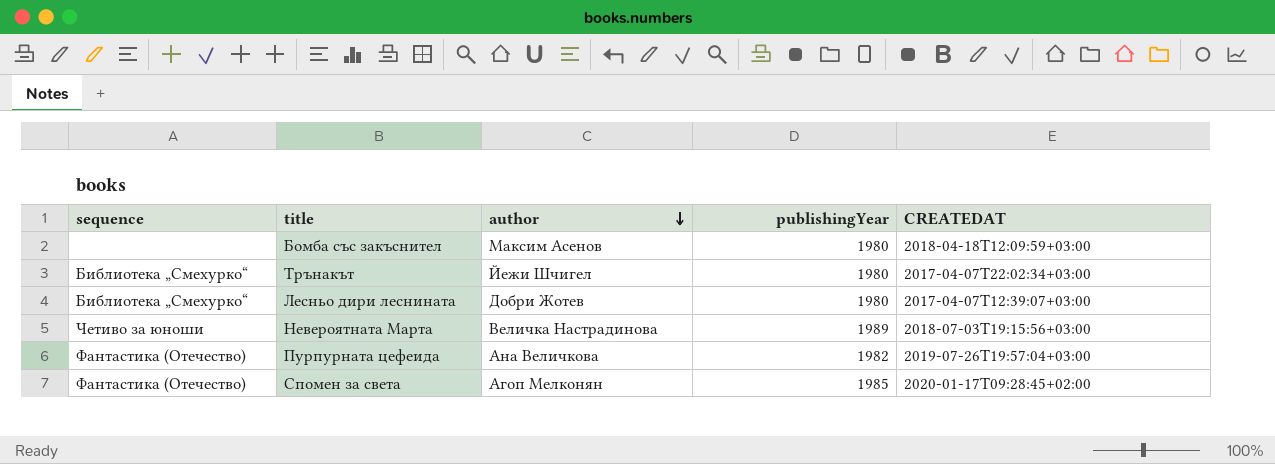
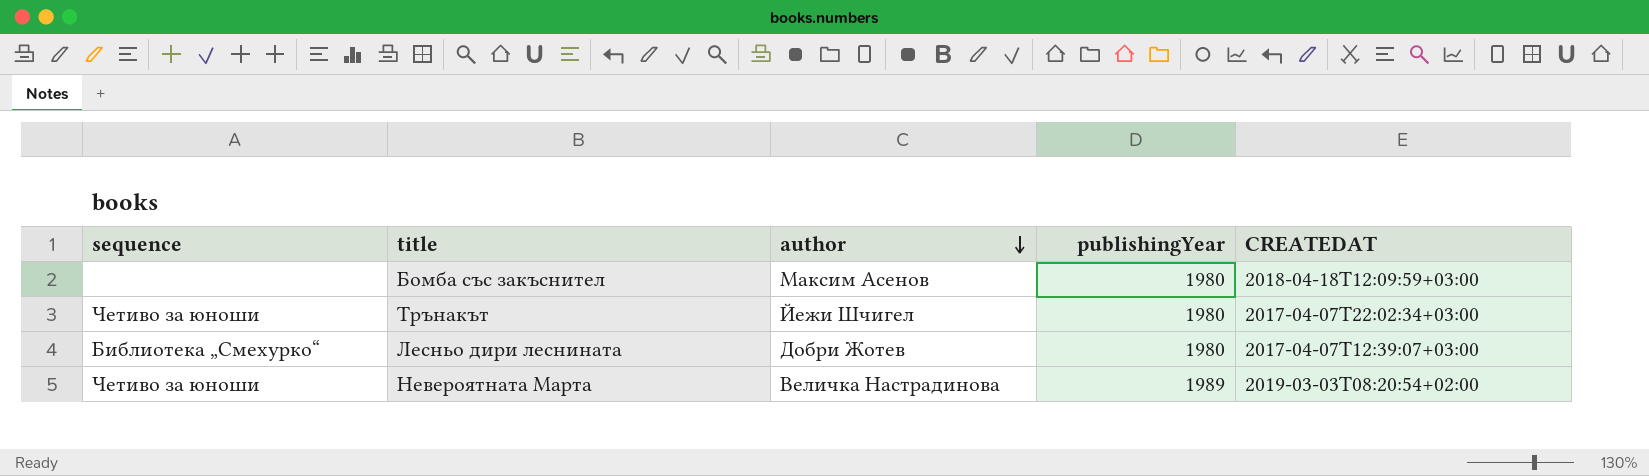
row Пурпурната цефеида: Фантастика (Отечество) | Ана Величкова | 1982 | 2019-07-26T19:57:04+03:00 -> none
row Спомен за света: Фантастика (Отечество) | Агоп Мелконян | 1985 | 2020-01-17T09:28:45+02:00 -> none
Трънакът | sequence: Библиотека „Смехурко“ -> Четиво за юноши
Невероятната Марта | CREATEDAT: 2018-07-03T19:15:56+03:00 -> 2019-03-03T08:20:54+02:00

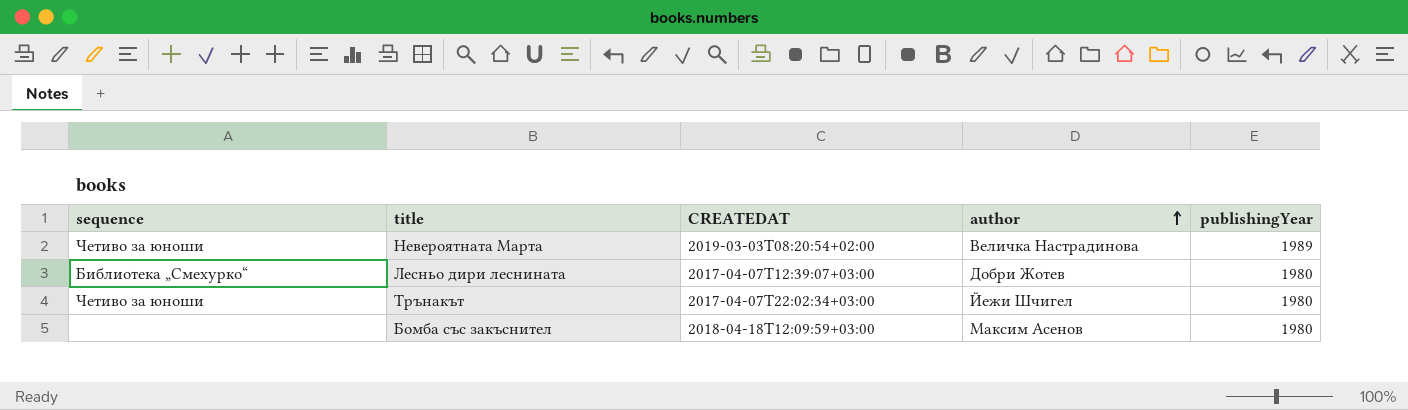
row order: author descending -> author ascending
column CREATEDAT | position: 5 -> 3

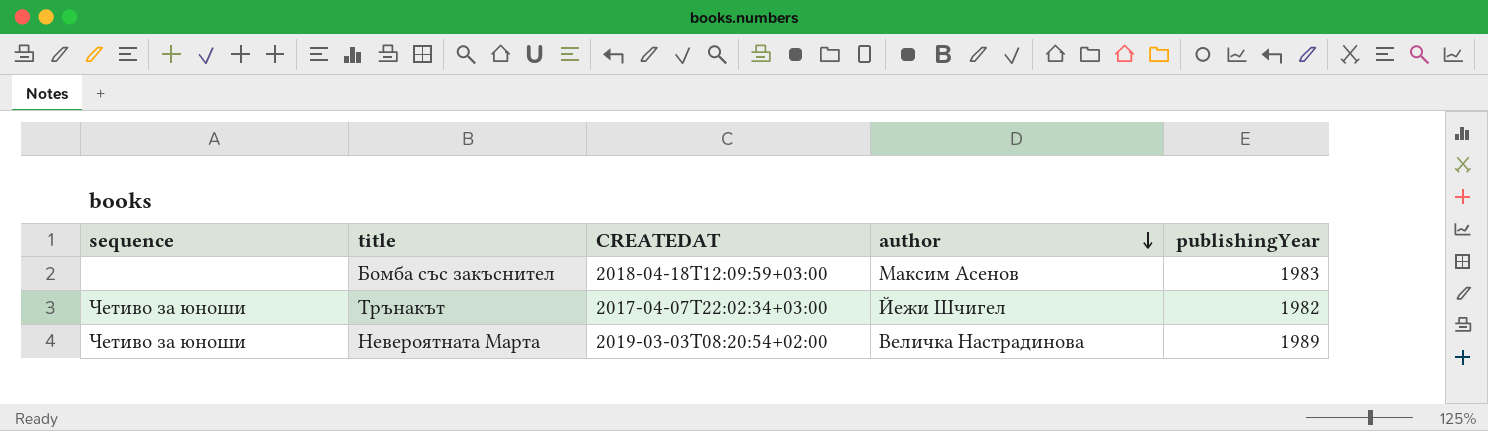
row order: author ascending -> author descending
row Лесньо дири леснината: Библиотека „Смехурко“ | 2017-04-07T12:39:07+03:00 | Добри Жотев | 1980 -> none
Бомба със закъснител | publishingYear: 1980 -> 1983
Трънакът | publishingYear: 1980 -> 1982

